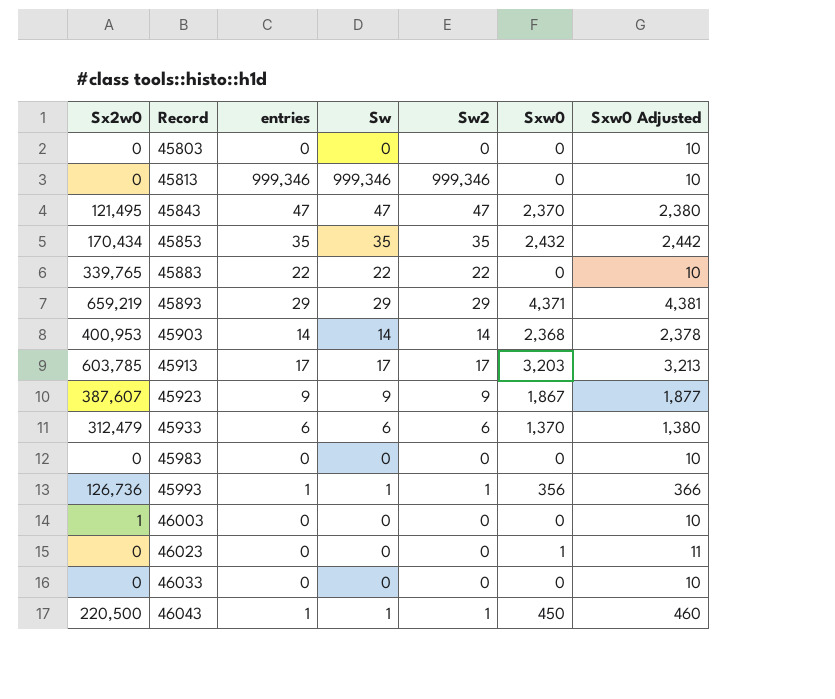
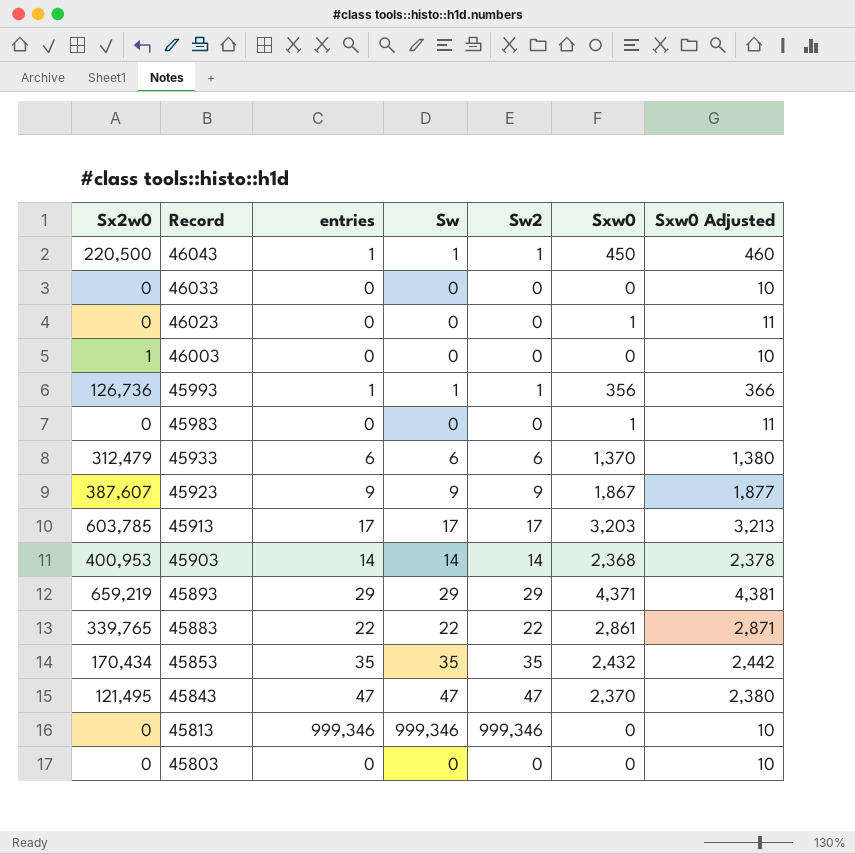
row order: Record ascending -> Record descending
45983 | Sxw0: 0 -> 1
45983 | Sxw0 Adjusted: 10 -> 11
45883 | Sxw0: 0 -> 2,861
45883 | Sxw0 Adjusted: 10 -> 2,871

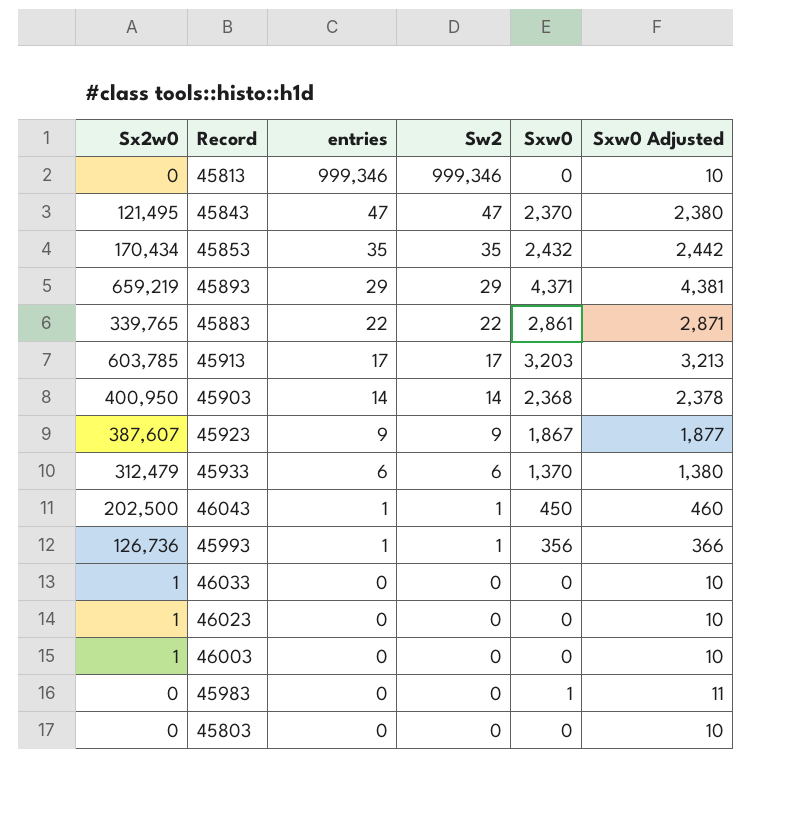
row order: Record descending -> entries descending
column Sw | position: 4 -> none
45903 | Sx2w0: 400,953 -> 400,950
46043 | Sx2w0: 220,500 -> 202,500
46033 | Sx2w0: 0 -> 1
46023 | Sx2w0: 0 -> 1
46023 | Sxw0: 1 -> 0
46023 | Sxw0 Adjusted: 11 -> 10

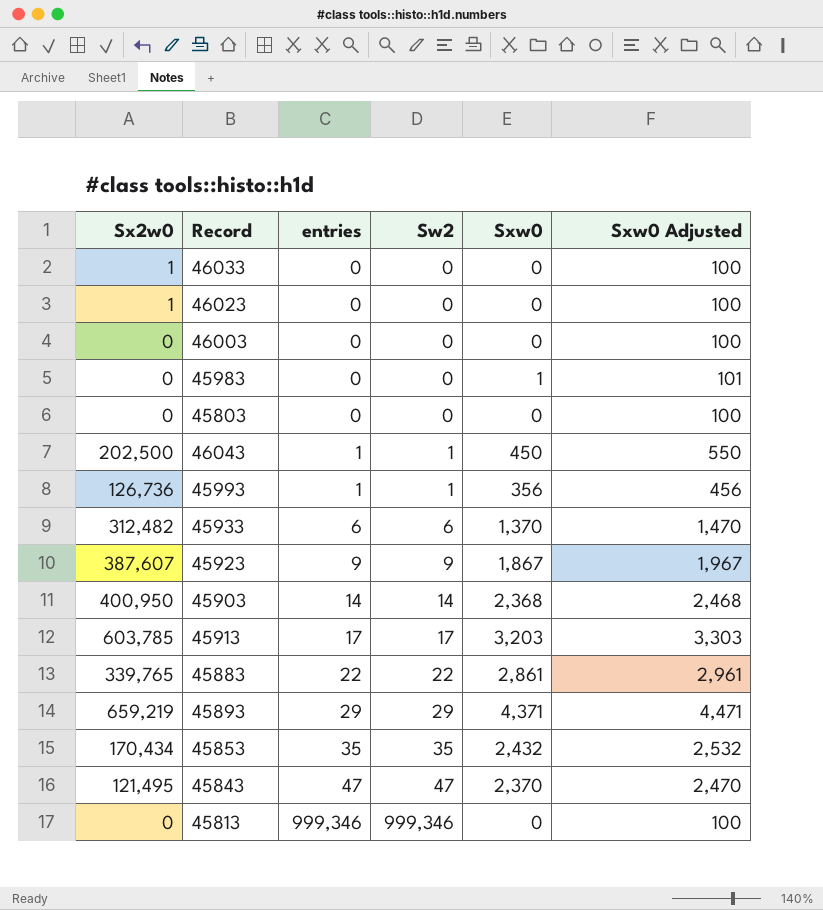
row order: entries descending -> entries ascending
column Sxw0 Adjusted | formula: [Sxw0] + 10 -> [Sxw0] + 100
46003 | Sx2w0: 1 -> 0
45933 | Sx2w0: 312,479 -> 312,482

